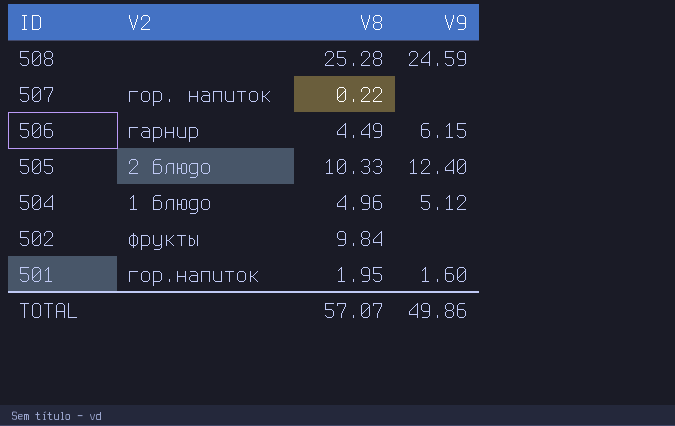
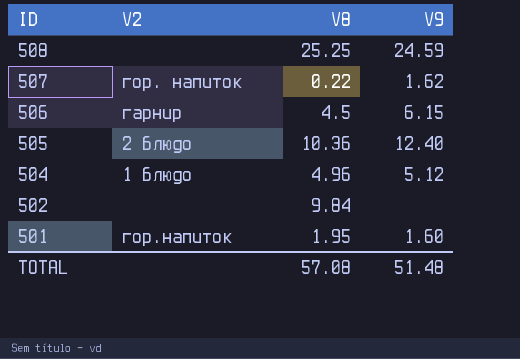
508 | V8: 25.28 -> 25.25
507 | V9: none -> 1.62
506 | V8: 4.49 -> 4.5
505 | V8: 10.33 -> 10.36
502 | V2: фрукты -> none
TOTAL | V8: 57.07 -> 57.08
TOTAL | V9: 49.86 -> 51.48

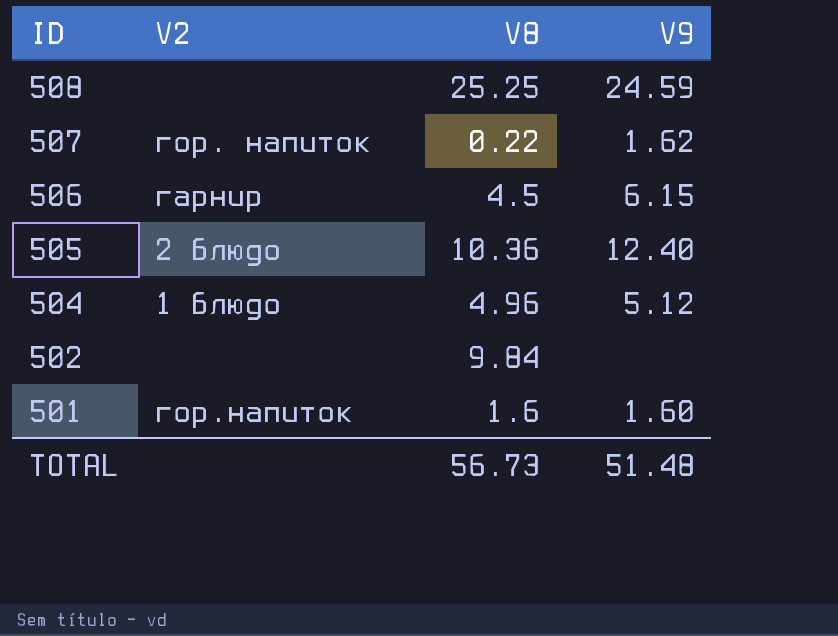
501 | V8: 1.95 -> 1.6
TOTAL | V8: 57.08 -> 56.73

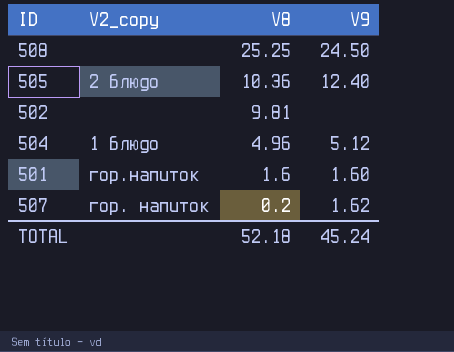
row order: ID descending -> V8 descending
column name: V2 -> V2_copy
row 506: гарнир | 4.5 | 6.15 -> none
508 | V9: 24.59 -> 24.50
502 | V8: 9.84 -> 9.81
507 | V8: 0.22 -> 0.2
TOTAL | V8: 56.73 -> 52.18
TOTAL | V9: 51.48 -> 45.24

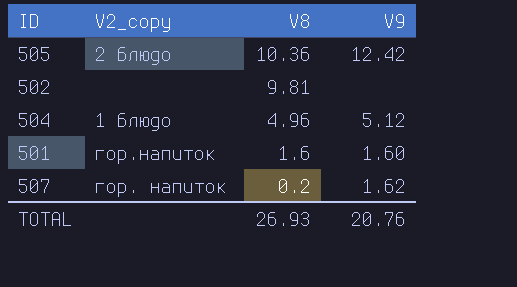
row 508: none | 25.25 | 24.50 -> none
505 | V9: 12.40 -> 12.42
TOTAL | V8: 52.18 -> 26.93
TOTAL | V9: 45.24 -> 20.76

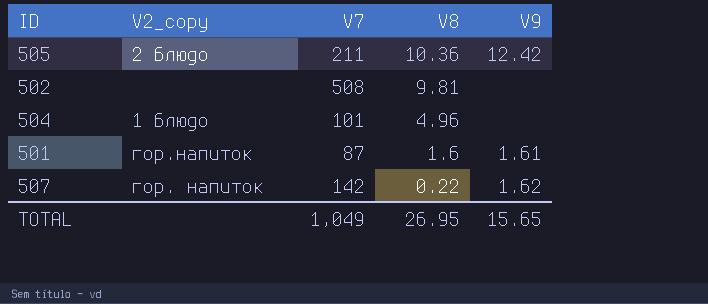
column V7 | position: none -> 3
504 | V9: 5.12 -> none
501 | V9: 1.60 -> 1.61
507 | V8: 0.2 -> 0.22
TOTAL | V8: 26.93 -> 26.95
TOTAL | V9: 20.76 -> 15.65

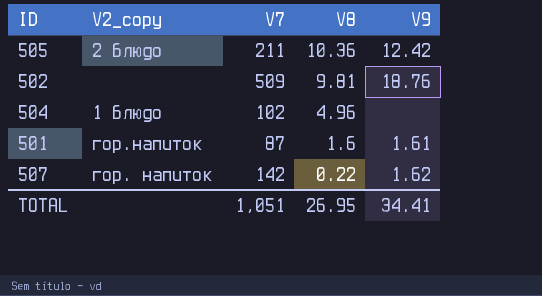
502 | V7: 508 -> 509
502 | V9: none -> 18.76
504 | V7: 101 -> 102
TOTAL | V7: 1,049 -> 1,051
TOTAL | V9: 15.65 -> 34.41

